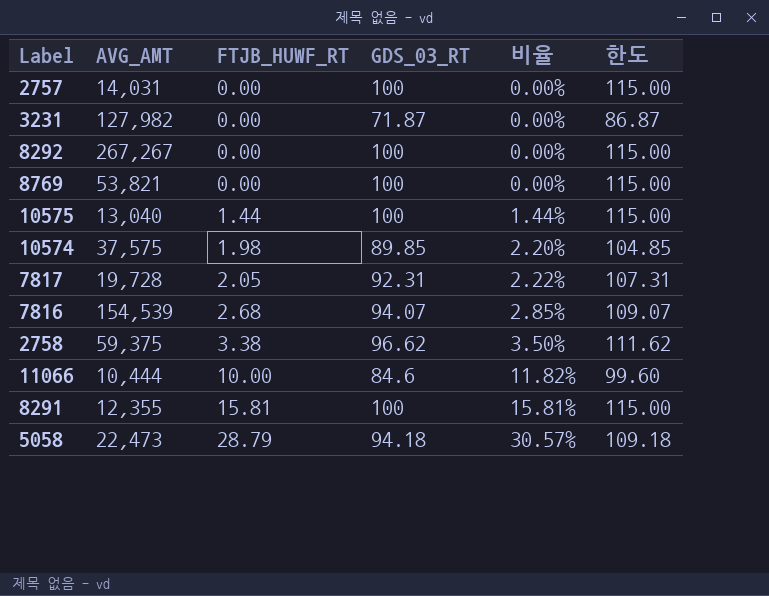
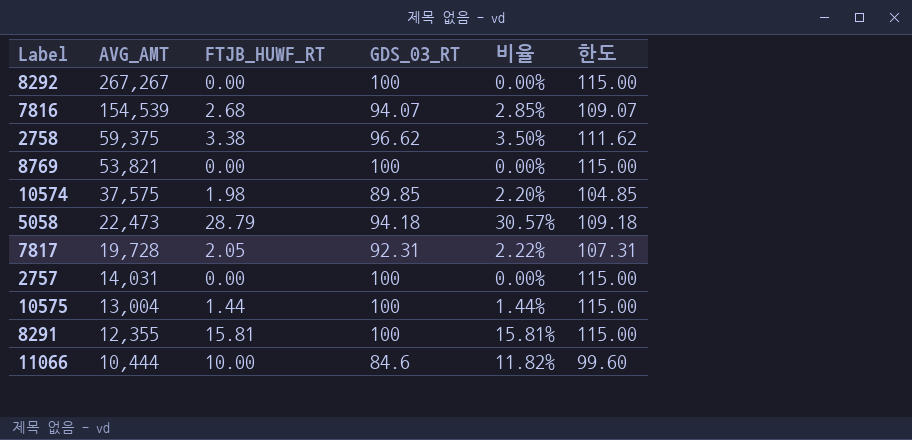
row order: FTJB_HUWF_RT ascending -> AVG_AMT descending
row 3231: 127,982 | 0.00 | 71.87 | 0.00% | 86.87 -> none
10575 | AVG_AMT: 13,040 -> 13,004

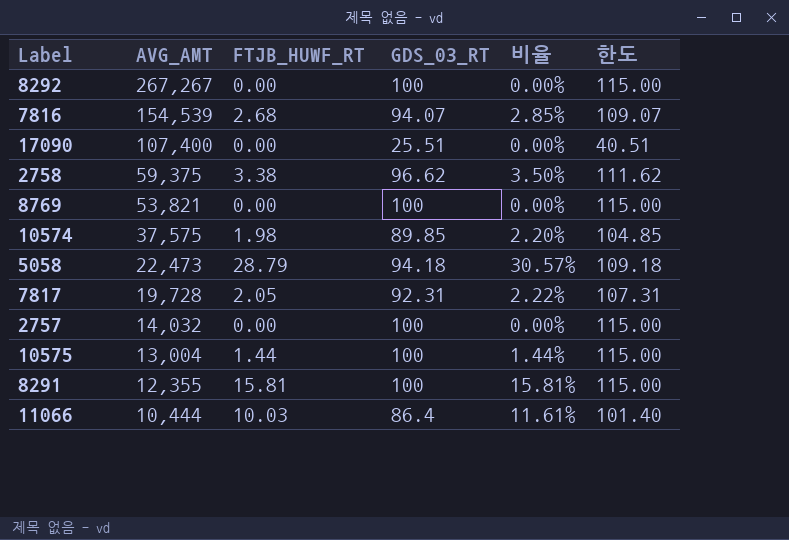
row 17090: none -> 107,400 | 0.00 | 25.51 | 0.00% | 40.51
2757 | AVG_AMT: 14,031 -> 14,032
11066 | FTJB_HUWF_RT: 10.00 -> 10.03
11066 | GDS_03_RT: 84.6 -> 86.4
11066 | 비율: 11.82% -> 11.61%
11066 | 한도: 99.60 -> 101.40

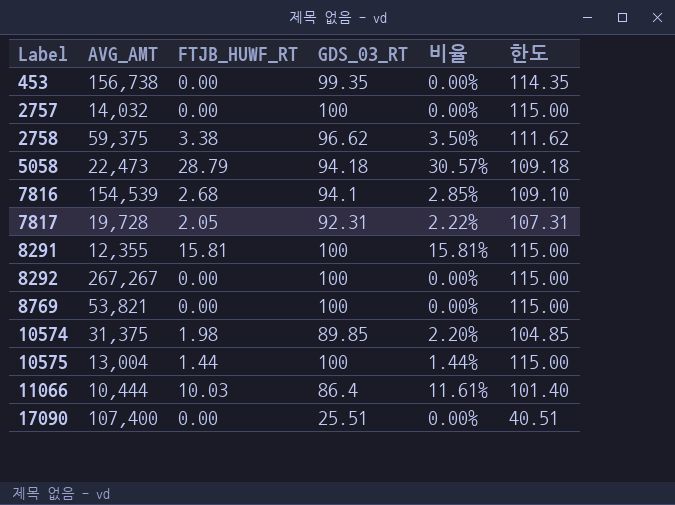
row order: AVG_AMT descending -> Label ascending
row 453: none -> 156,738 | 0.00 | 99.35 | 0.00% | 114.35
7816 | GDS_03_RT: 94.07 -> 94.1
7816 | 한도: 109.07 -> 109.10
10574 | AVG_AMT: 37,575 -> 31,375

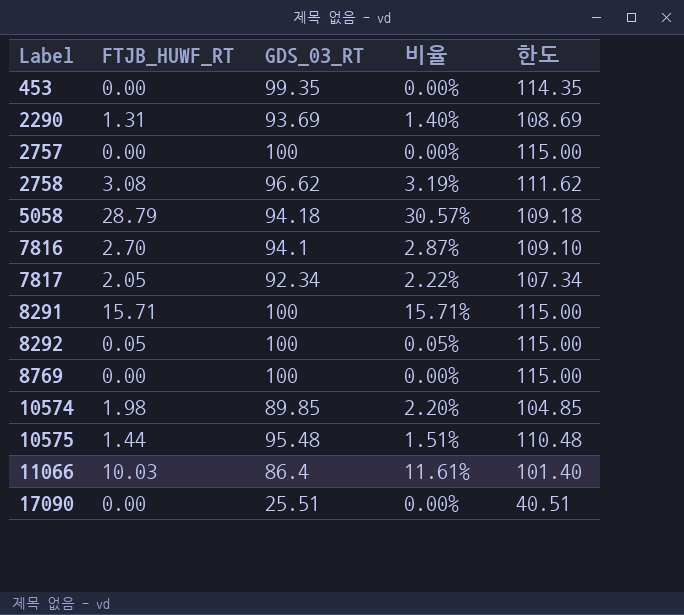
column AVG_AMT | position: 2 -> none
row 2290: none -> 1.31 | 93.69 | 1.40% | 108.69
2758 | FTJB_HUWF_RT: 3.38 -> 3.08
2758 | 비율: 3.50% -> 3.19%
7816 | FTJB_HUWF_RT: 2.68 -> 2.70
7816 | 비율: 2.85% -> 2.87%
7817 | GDS_03_RT: 92.31 -> 92.34
7817 | 한도: 107.31 -> 107.34
8291 | FTJB_HUWF_RT: 15.81 -> 15.71
8291 | 비율: 15.81% -> 15.71%
8292 | FTJB_HUWF_RT: 0.00 -> 0.05
8292 | 비율: 0.00% -> 0.05%
10575 | GDS_03_RT: 100 -> 95.48
10575 | 비율: 1.44% -> 1.51%
10575 | 한도: 115.00 -> 110.48

